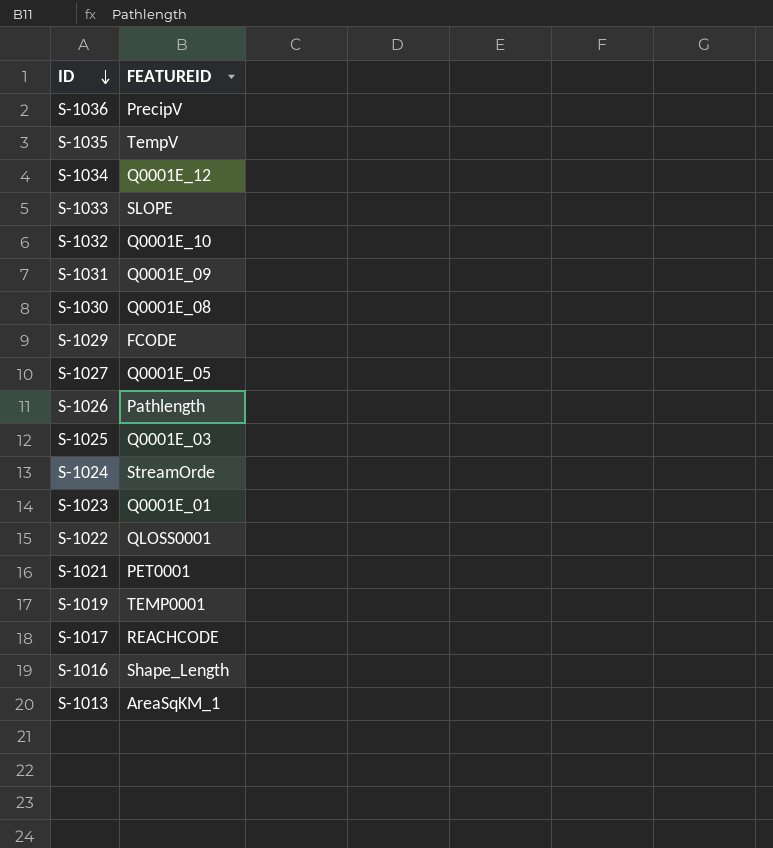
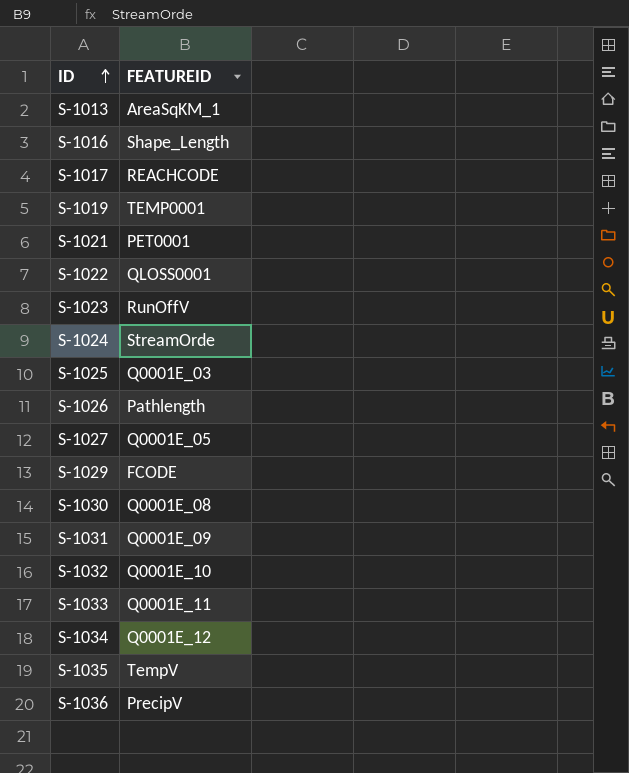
row order: ID descending -> ID ascending
S-1023 | FEATUREID: Q0001E_01 -> RunOffV
S-1033 | FEATUREID: SLOPE -> Q0001E_11

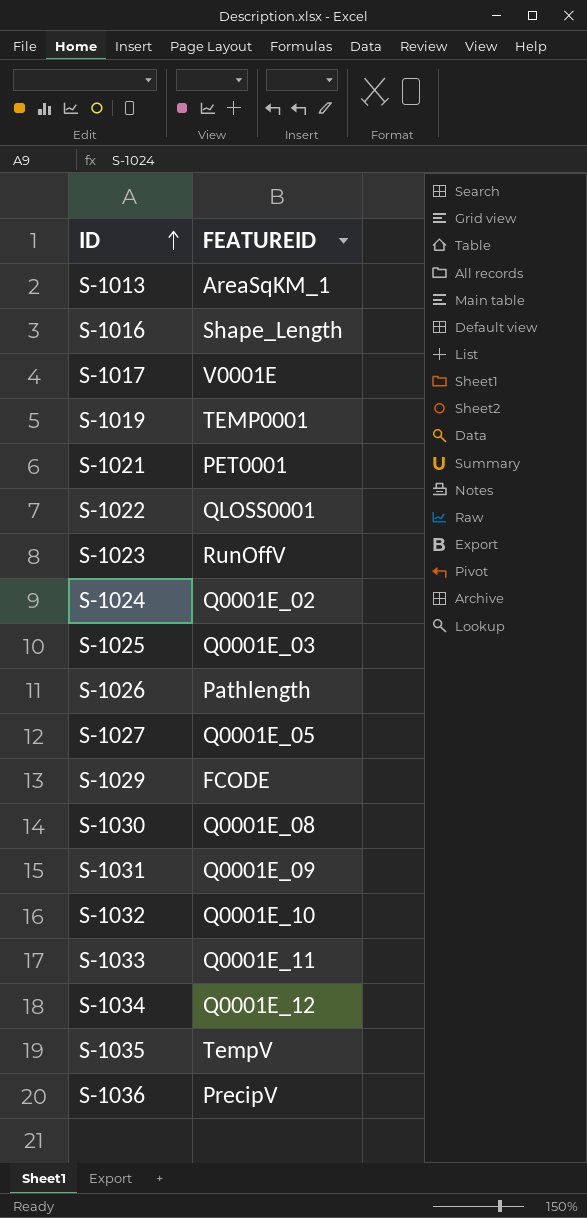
S-1017 | FEATUREID: REACHCODE -> V0001E
S-1024 | FEATUREID: StreamOrde -> Q0001E_02

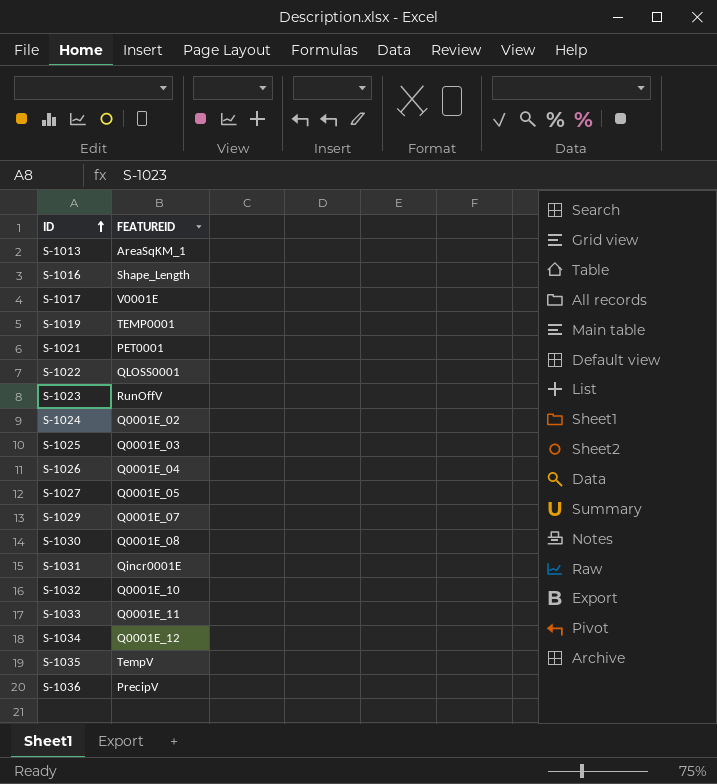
S-1026 | FEATUREID: Pathlength -> Q0001E_04
S-1029 | FEATUREID: FCODE -> Q0001E_07
S-1031 | FEATUREID: Q0001E_09 -> Qincr0001E

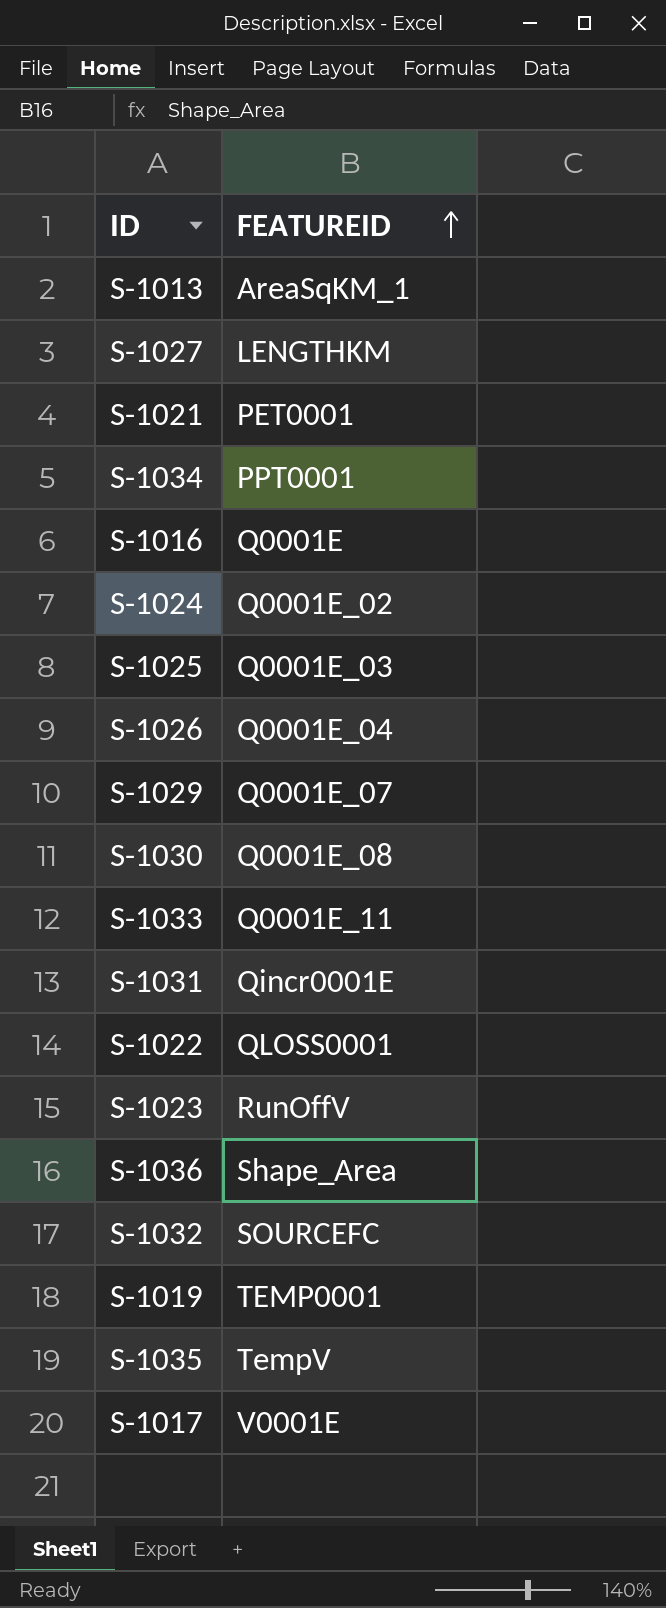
row order: ID ascending -> FEATUREID ascending
S-1027 | FEATUREID: Q0001E_05 -> LENGTHKM
S-1034 | FEATUREID: Q0001E_12 -> PPT0001
S-1016 | FEATUREID: Shape_Length -> Q0001E
S-1036 | FEATUREID: PrecipV -> Shape_Area
S-1032 | FEATUREID: Q0001E_10 -> SOURCEFC

